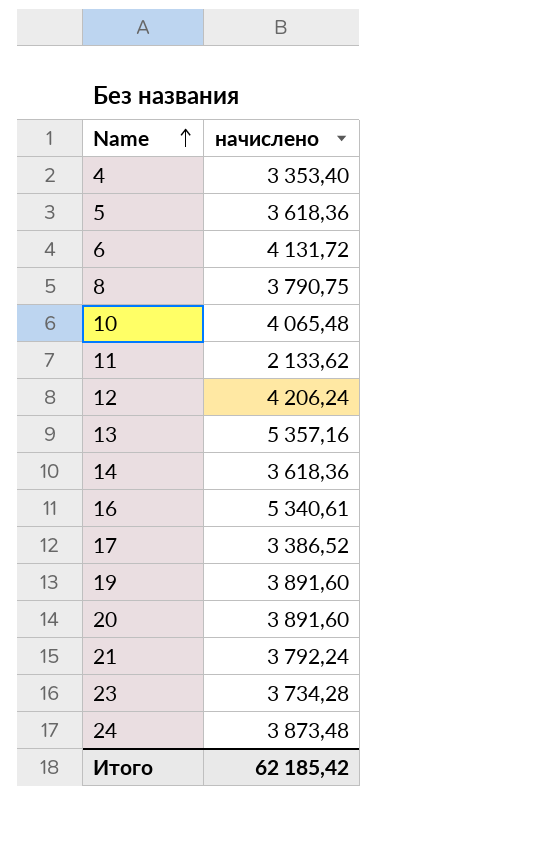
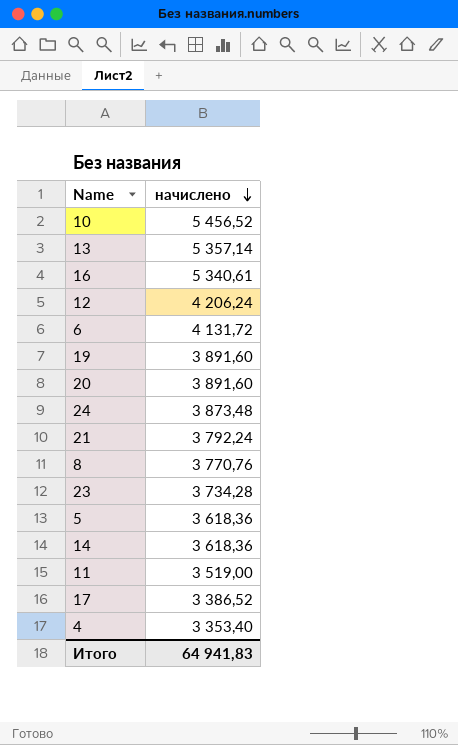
row order: Name ascending -> начислено descending
10 | начислено: 4 065,48 -> 5 456,52
13 | начислено: 5 357,16 -> 5 357,14
8 | начислено: 3 790,75 -> 3 770,76
11 | начислено: 2 133,62 -> 3 519,00
Итого | начислено: 62 185,42 -> 64 941,83

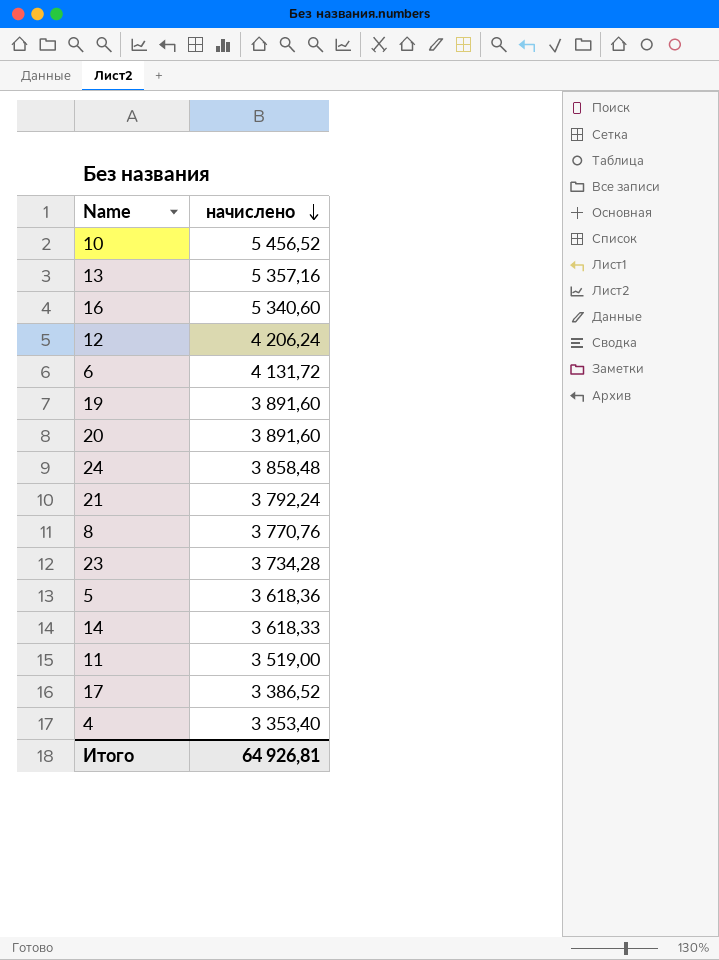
13 | начислено: 5 357,14 -> 5 357,16
16 | начислено: 5 340,61 -> 5 340,60
24 | начислено: 3 873,48 -> 3 858,48
14 | начислено: 3 618,36 -> 3 618,33
Итого | начислено: 64 941,83 -> 64 926,81

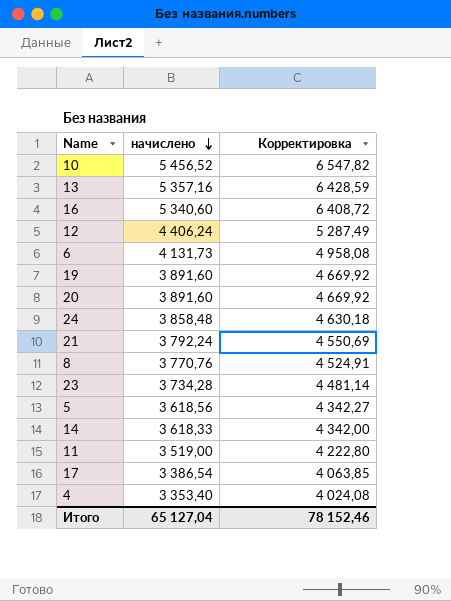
column Корректировка | formula: none -> [начислено] * 1,2
12 | начислено: 4 206,24 -> 4 406,24
6 | начислено: 4 131,72 -> 4 131,73
5 | начислено: 3 618,36 -> 3 618,56
17 | начислено: 3 386,52 -> 3 386,54
Итого | начислено: 64 926,81 -> 65 127,04

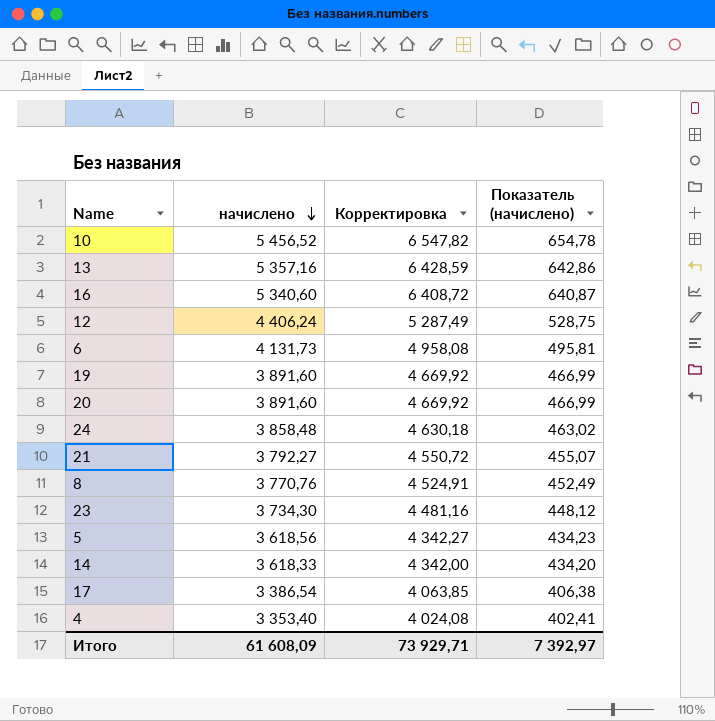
column Показатель (начислено) | formula: none -> [начислено] * 0,12
row 11: 3 519,00 | 4 222,80 -> none
21 | начислено: 3 792,24 -> 3 792,27
21 | Корректировка: 4 550,69 -> 4 550,72
23 | начислено: 3 734,28 -> 3 734,30
23 | Корректировка: 4 481,14 -> 4 481,16
Итого | начислено: 65 127,04 -> 61 608,09
Итого | Корректировка: 78 152,46 -> 73 929,71

